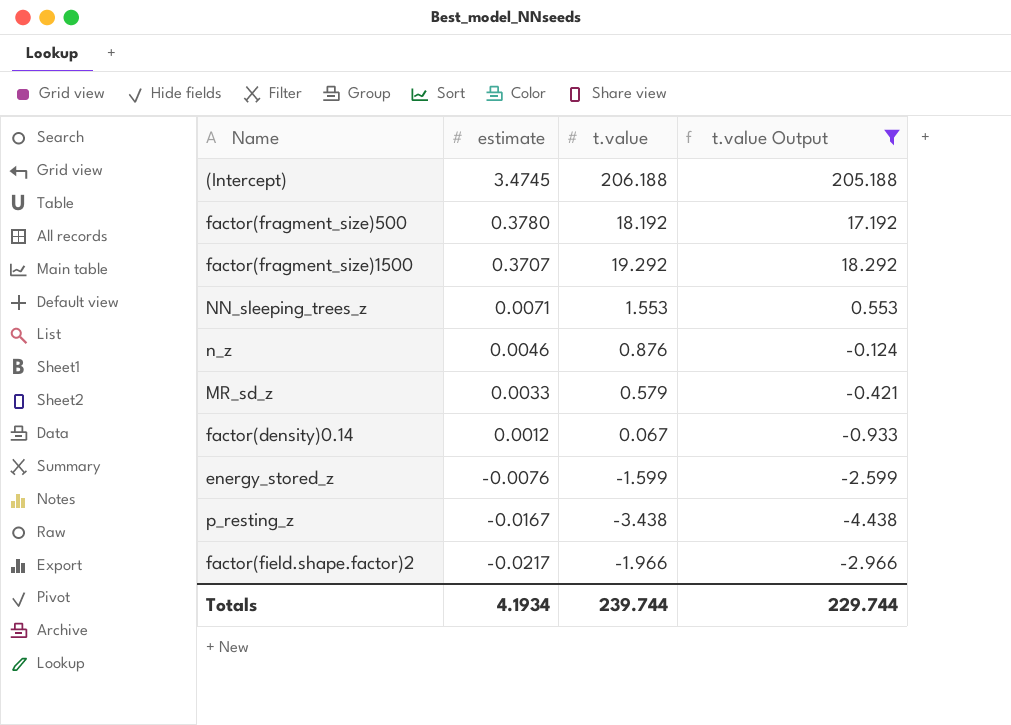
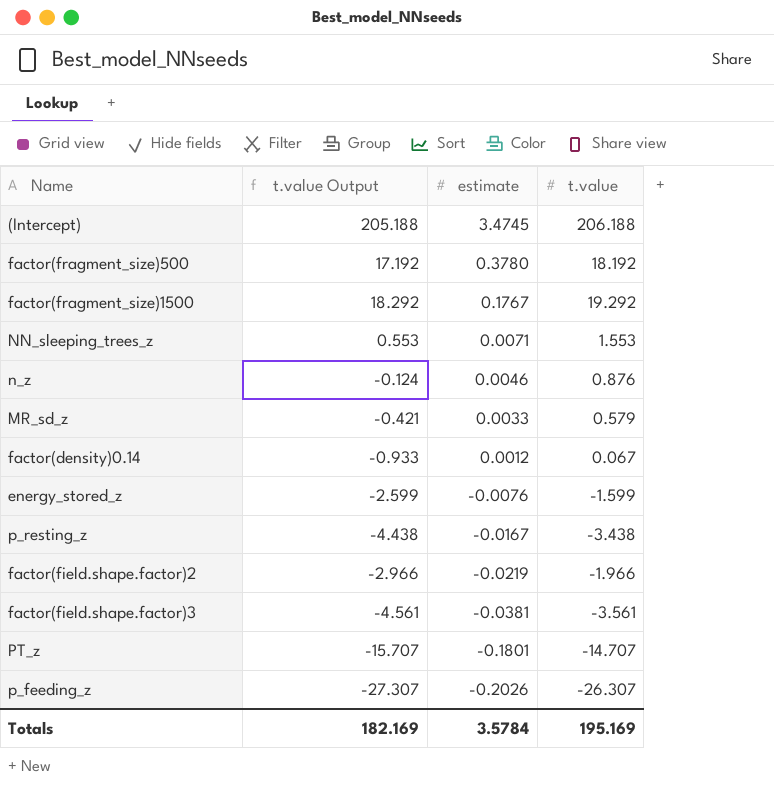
filter: t.value Output >= -4.438 -> none
column t.value Output | position: 4 -> 2
factor(fragment_size)1500 | estimate: 0.3707 -> 0.1767
factor(field.shape.factor)2 | estimate: -0.0217 -> -0.0219
Totals | t.value Output: 229.744 -> 182.169
Totals | estimate: 4.1934 -> 3.5784
Totals | t.value: 239.744 -> 195.169

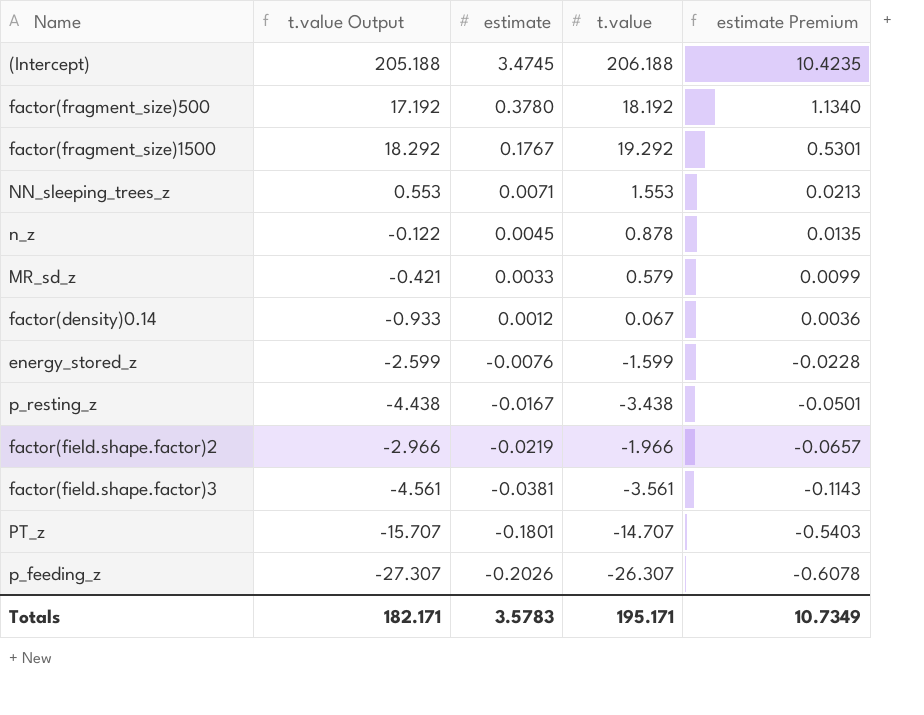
column estimate Premium | formula: none -> [estimate] * 3
n_z | t.value Output: -0.124 -> -0.122
n_z | estimate: 0.0046 -> 0.0045
n_z | t.value: 0.876 -> 0.878
Totals | t.value Output: 182.169 -> 182.171
Totals | estimate: 3.5784 -> 3.5783
Totals | t.value: 195.169 -> 195.171

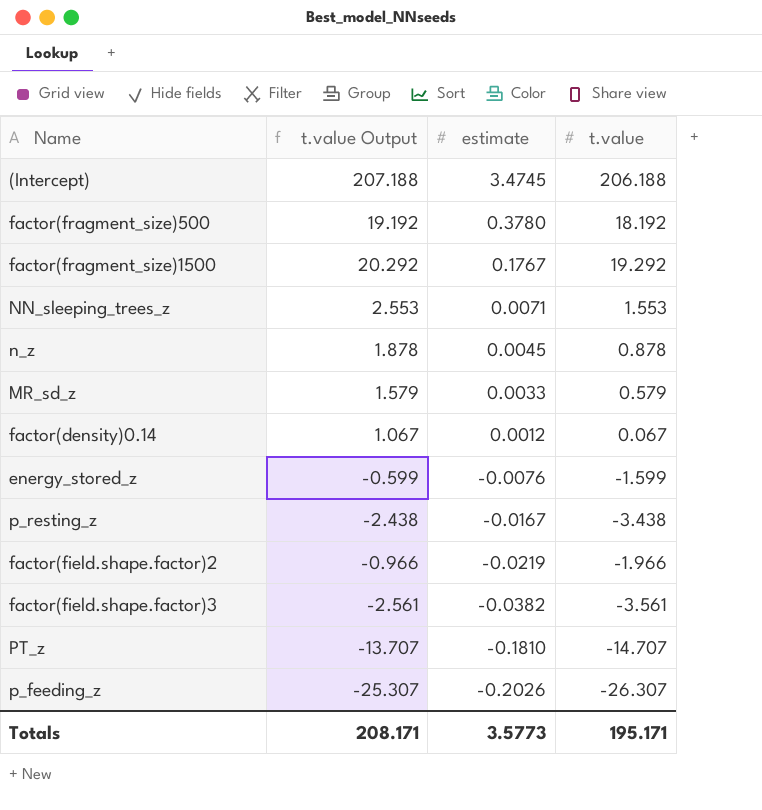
column estimate Premium | formula: [estimate] * 3 -> none
column t.value Output | formula: [t.value] - 1 -> [t.value] + 1
factor(field.shape.factor)3 | estimate: -0.0381 -> -0.0382
PT_z | estimate: -0.1801 -> -0.1810
Totals | t.value Output: 182.171 -> 208.171
Totals | estimate: 3.5783 -> 3.5773

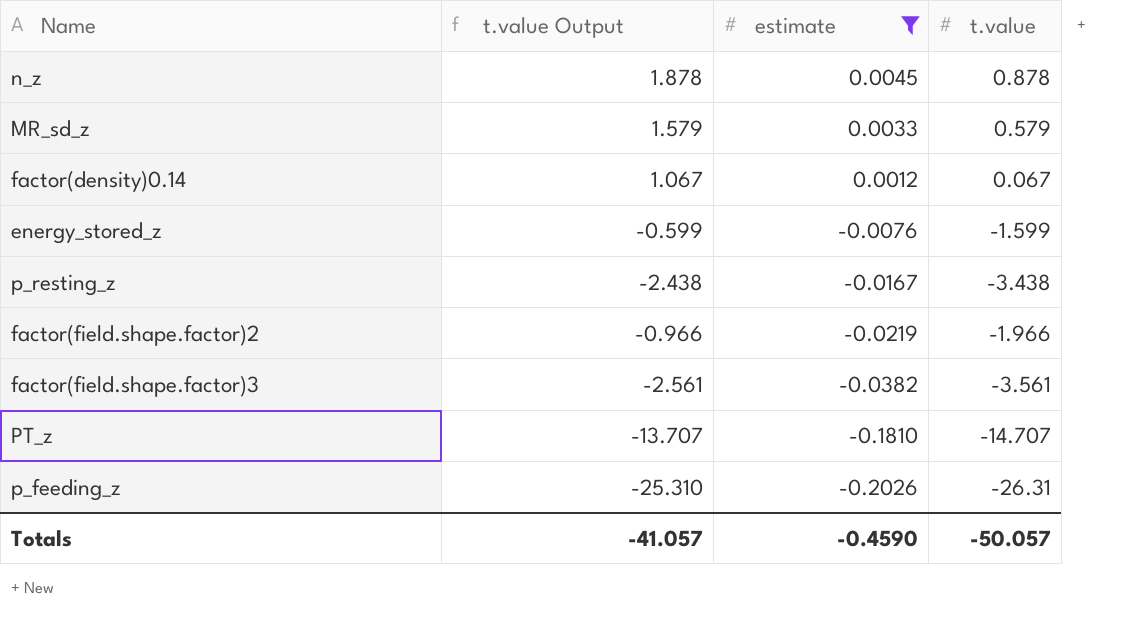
filter: none -> estimate <= 0.0045
p_feeding_z | t.value Output: -25.307 -> -25.310
p_feeding_z | t.value: -26.307 -> -26.31
Totals | t.value Output: 208.171 -> -41.057
Totals | estimate: 3.5773 -> -0.4590
Totals | t.value: 195.171 -> -50.057

